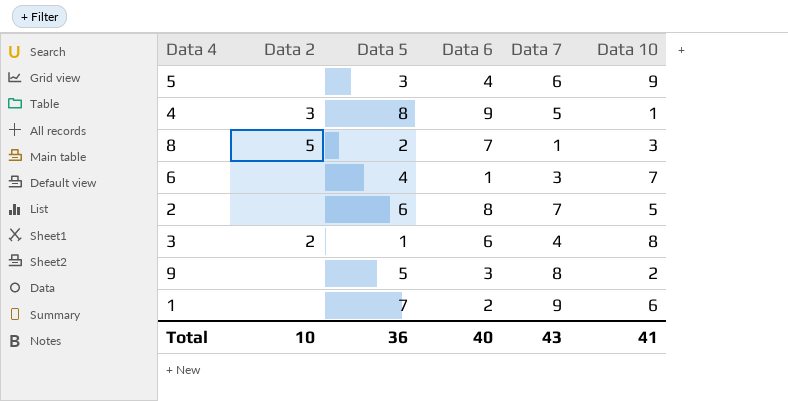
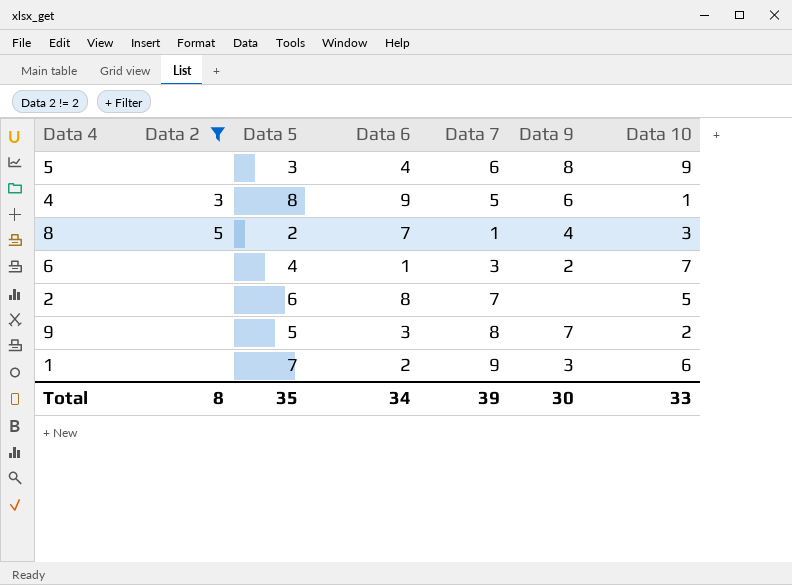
filter: none -> Data 2 != 2
column Data 9 | position: none -> 6
Total | Data 2: 10 -> 8
Total | Data 5: 36 -> 35
Total | Data 6: 40 -> 34
Total | Data 7: 43 -> 39
Total | Data 10: 41 -> 33

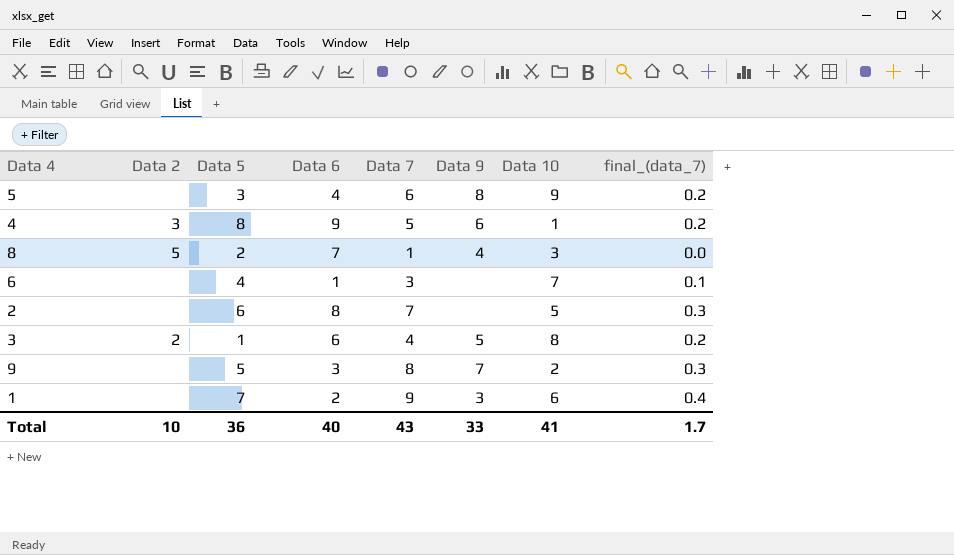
filter: Data 2 != 2 -> none
column final_(data_7) | formula: none -> [Data 7] * 0.04
6 | Data 9: 2 -> none
Total | Data 2: 8 -> 10
Total | Data 5: 35 -> 36
Total | Data 6: 34 -> 40
Total | Data 7: 39 -> 43
Total | Data 9: 30 -> 33
Total | Data 10: 33 -> 41

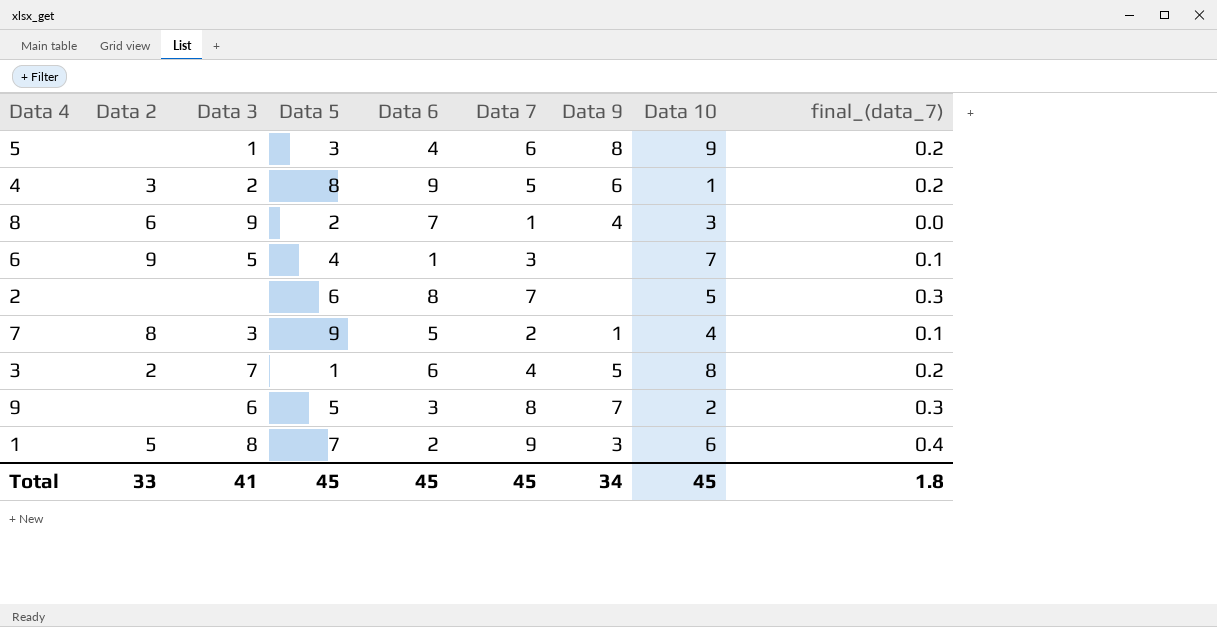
column Data 3 | position: none -> 3
8 | Data 2: 5 -> 6
6 | Data 2: none -> 9
row 7: none -> 8 | 3 | 9 | 5 | 2 | 1 | 4 | 0.1
1 | Data 2: none -> 5
Total | Data 2: 10 -> 33
Total | Data 5: 36 -> 45
Total | Data 6: 40 -> 45
Total | Data 7: 43 -> 45
Total | Data 9: 33 -> 34
Total | Data 10: 41 -> 45
Total | final_(data_7): 1.7 -> 1.8

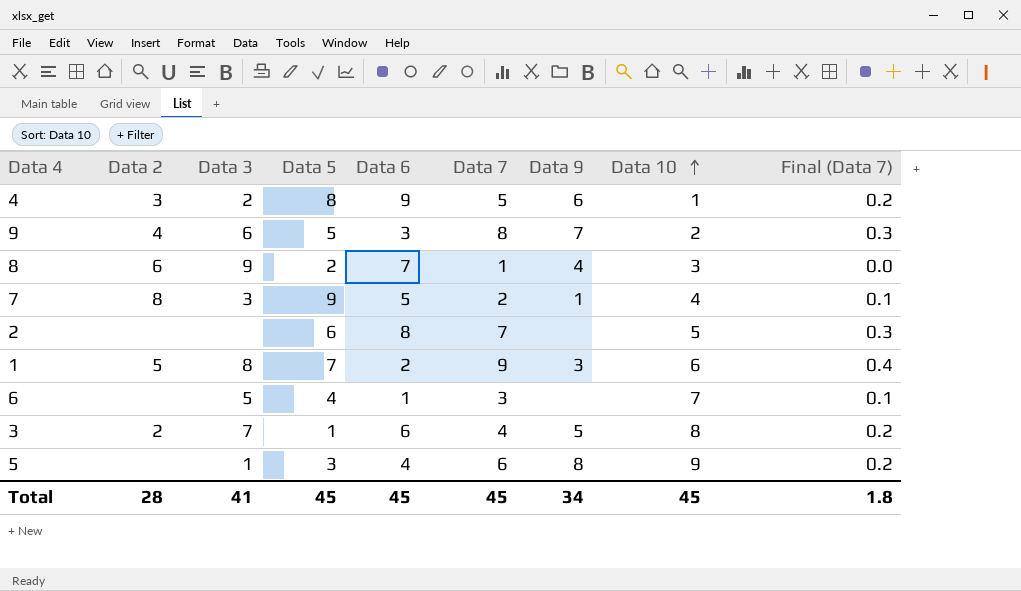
row order: none -> Data 10 ascending
column name: final_(data_7) -> Final (Data 7)
9 | Data 2: none -> 4
6 | Data 2: 9 -> none
Total | Data 2: 33 -> 28

